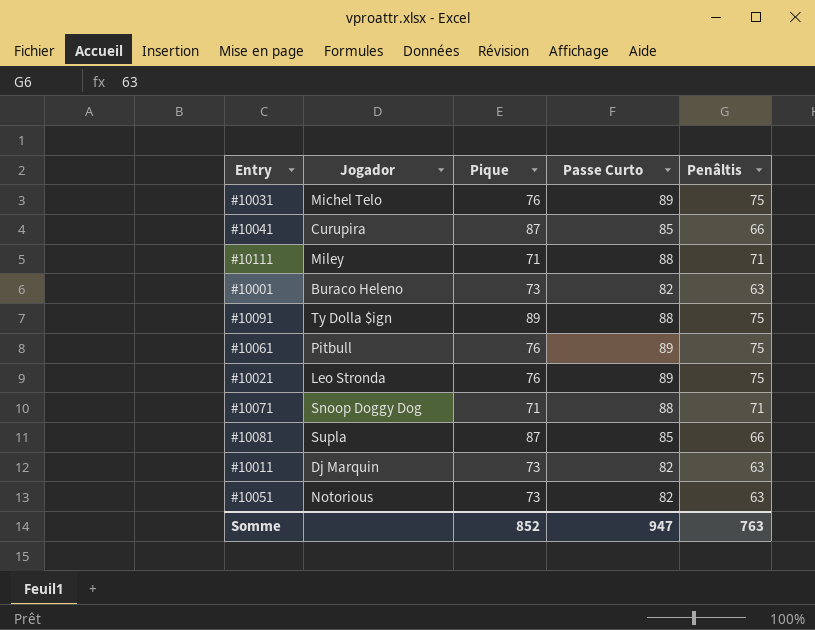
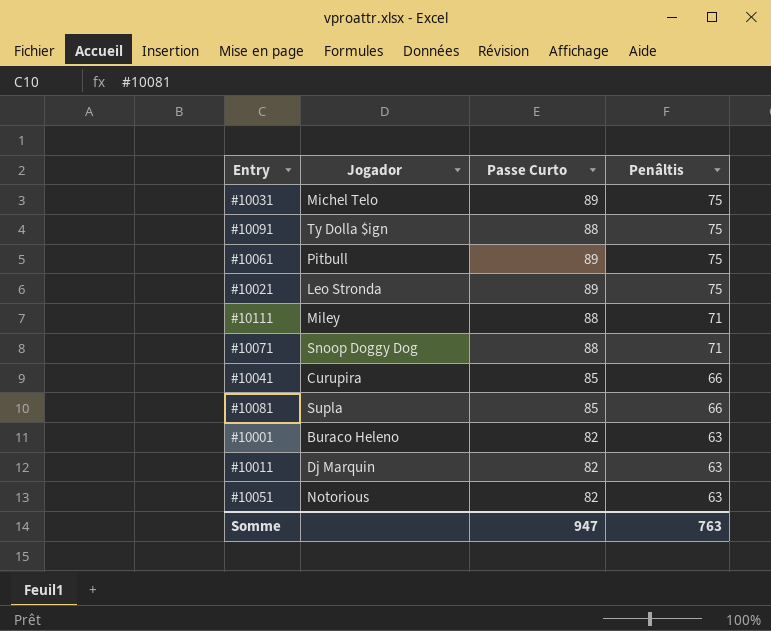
row order: none -> Penâltis descending
column Pique | position: 3 -> none

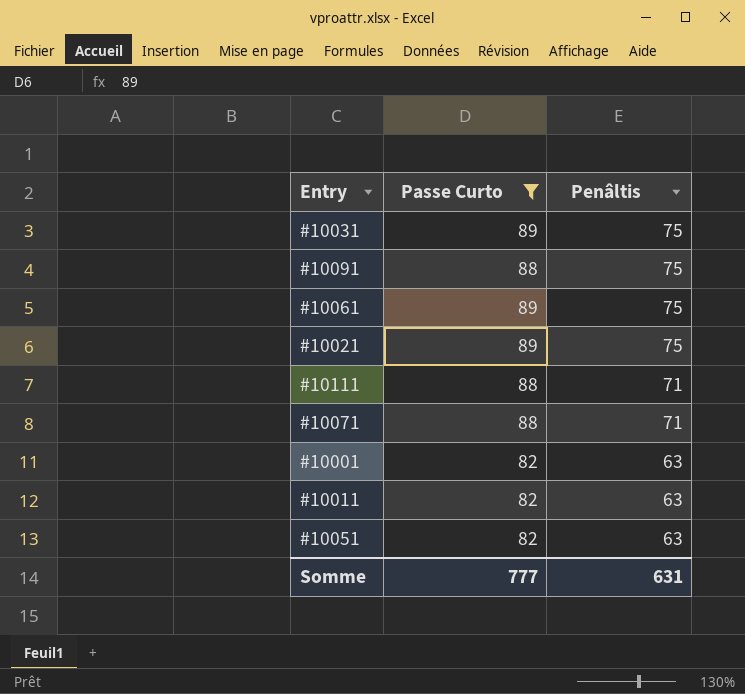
filter: none -> Passe Curto != 85
column Jogador | position: 2 -> none
Somme | Passe Curto: 947 -> 777
Somme | Penâltis: 763 -> 631

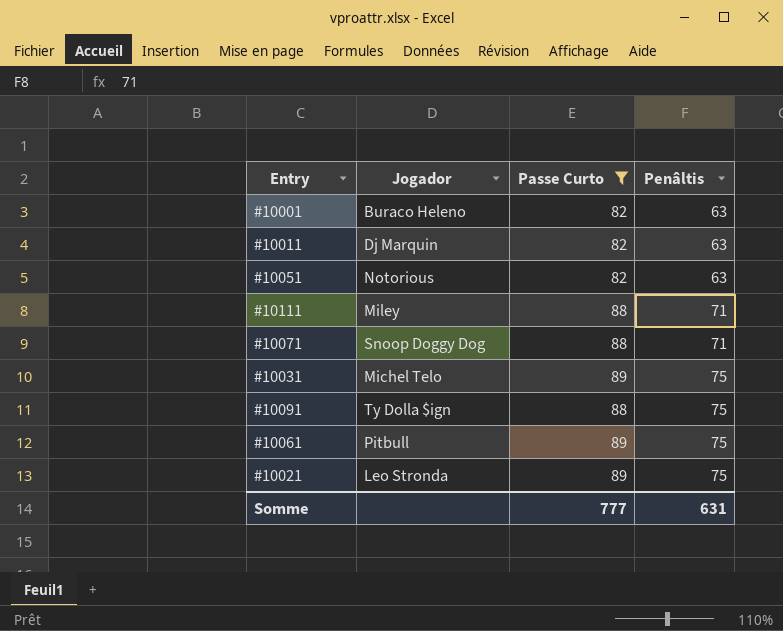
row order: Penâltis descending -> Penâltis ascending
column Jogador | position: none -> 2

